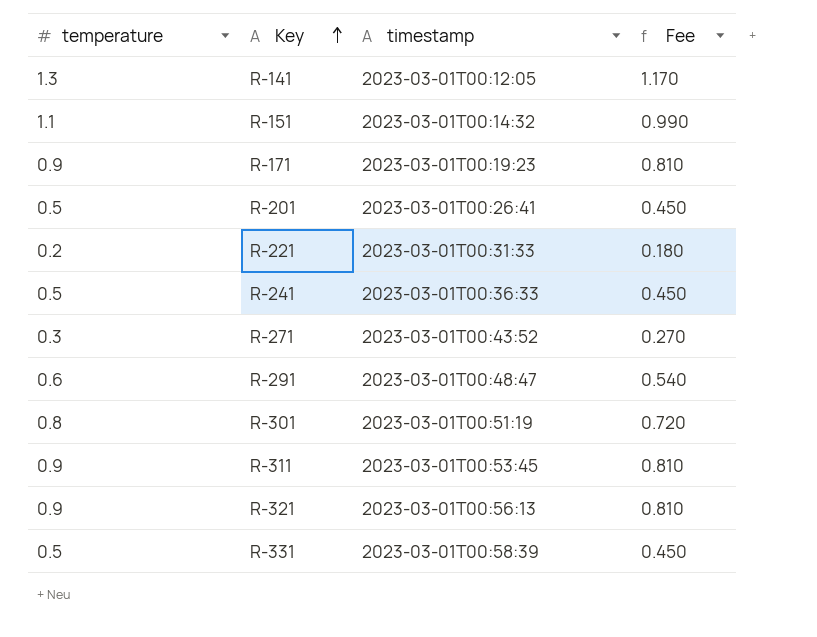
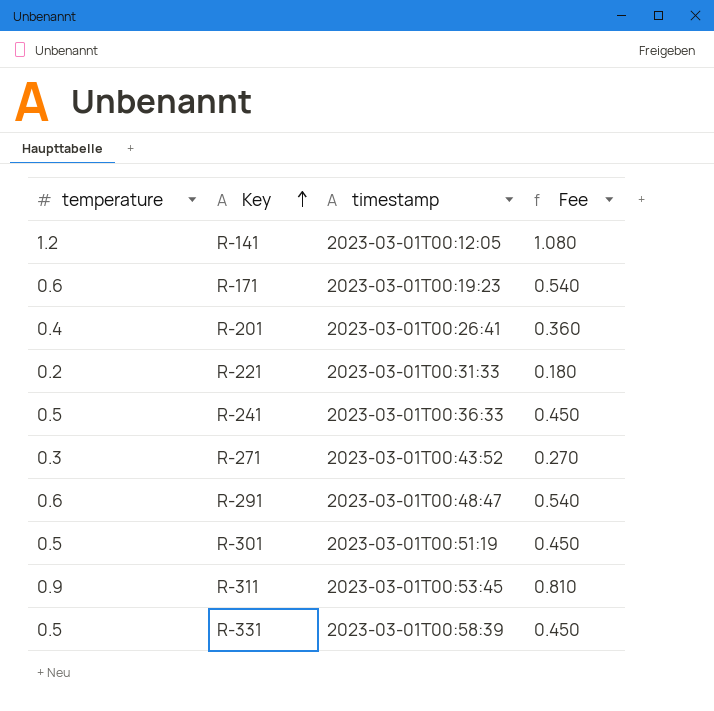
row R-151: 1.1 | 2023-03-01T00:14:32 | 0.990 -> none
row R-321: 0.9 | 2023-03-01T00:56:13 | 0.810 -> none
R-141 | temperature: 1.3 -> 1.2
R-141 | Fee: 1.170 -> 1.080
R-171 | temperature: 0.9 -> 0.6
R-171 | Fee: 0.810 -> 0.540
R-201 | temperature: 0.5 -> 0.4
R-201 | Fee: 0.450 -> 0.360
R-301 | temperature: 0.8 -> 0.5
R-301 | Fee: 0.720 -> 0.450

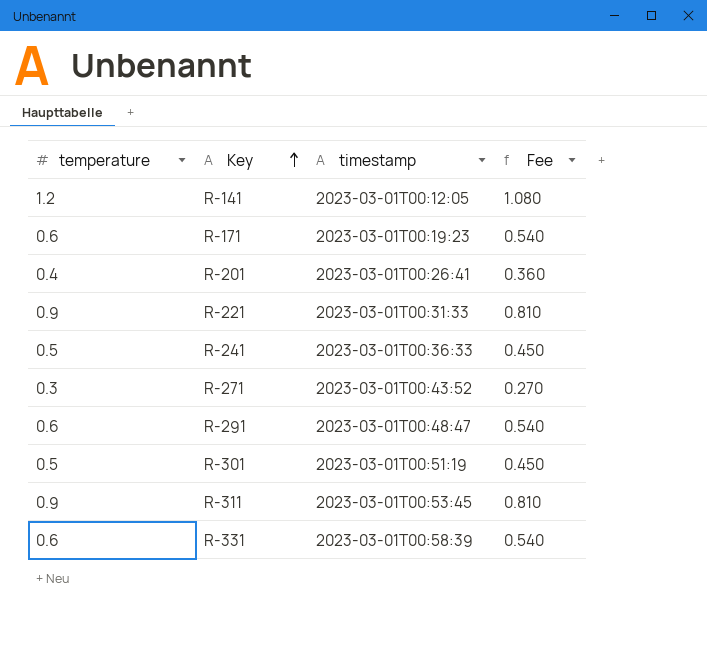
R-221 | temperature: 0.2 -> 0.9
R-221 | Fee: 0.180 -> 0.810
R-331 | temperature: 0.5 -> 0.6
R-331 | Fee: 0.450 -> 0.540

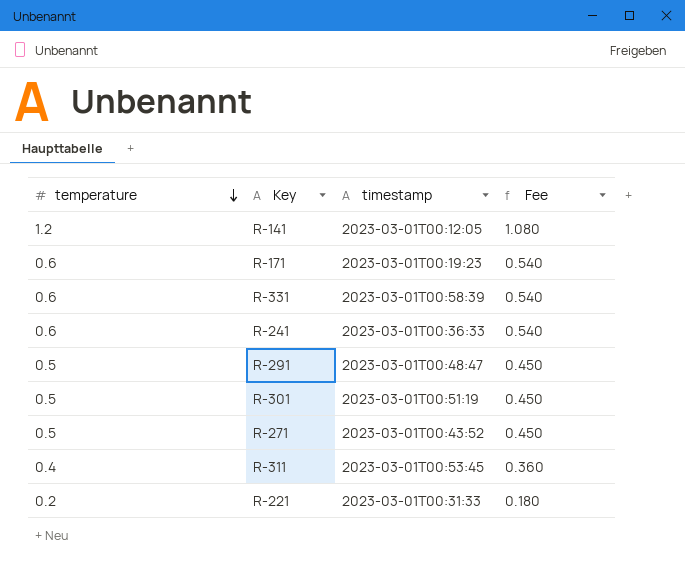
row order: Key ascending -> temperature descending
row R-201: 0.4 | 2023-03-01T00:26:41 | 0.360 -> none
R-241 | temperature: 0.5 -> 0.6
R-241 | Fee: 0.450 -> 0.540
R-291 | temperature: 0.6 -> 0.5
R-291 | Fee: 0.540 -> 0.450
R-271 | temperature: 0.3 -> 0.5
R-271 | Fee: 0.270 -> 0.450
R-311 | temperature: 0.9 -> 0.4
R-311 | Fee: 0.810 -> 0.360
R-221 | temperature: 0.9 -> 0.2
R-221 | Fee: 0.810 -> 0.180

